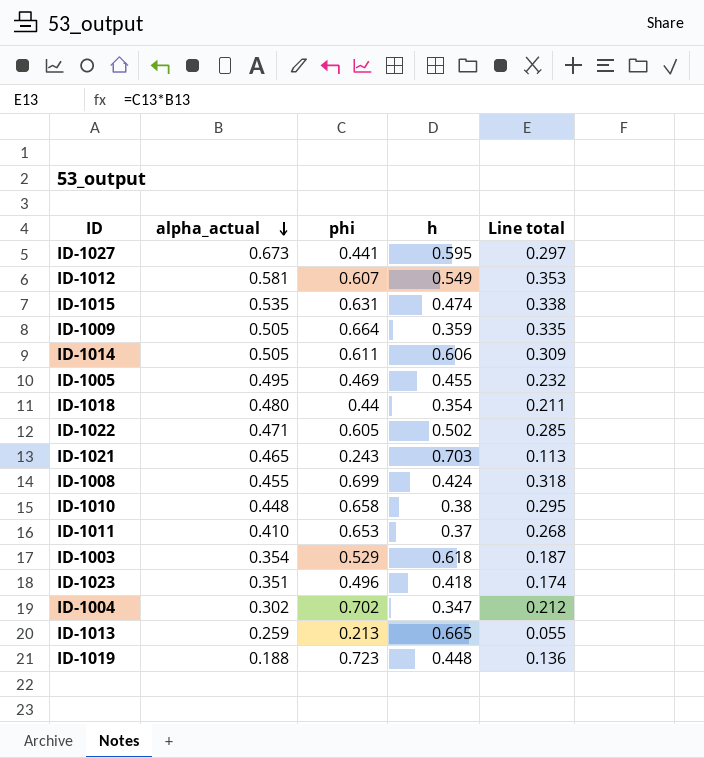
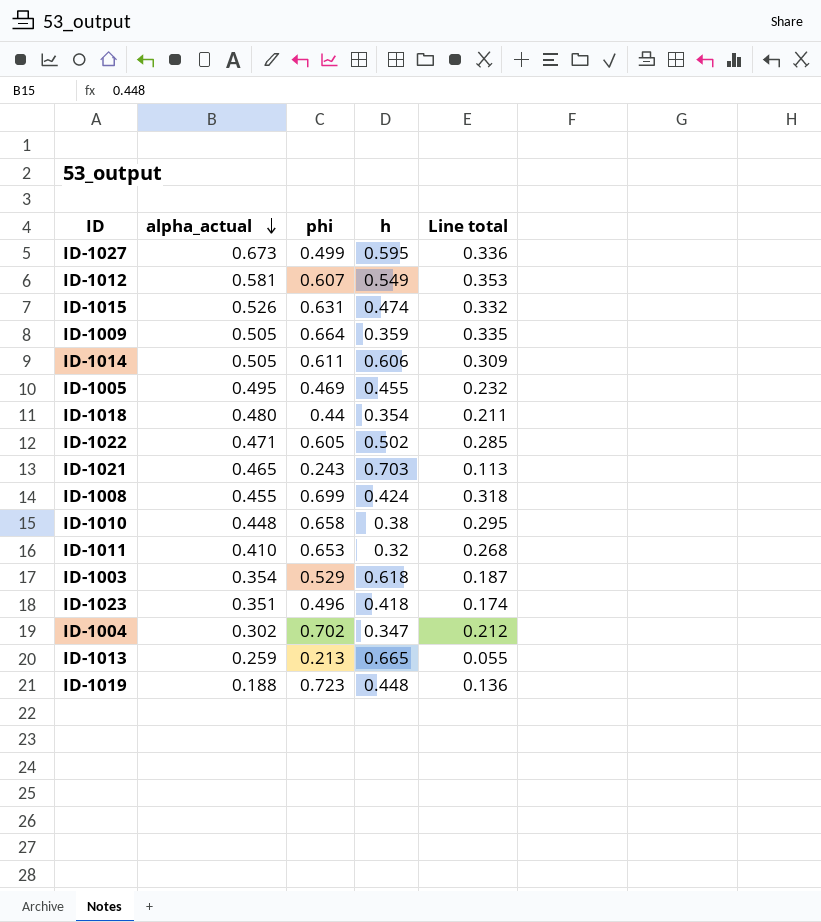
ID-1027 | phi: 0.441 -> 0.499
ID-1027 | Line total: 0.297 -> 0.336
ID-1015 | alpha_actual: 0.535 -> 0.526
ID-1015 | Line total: 0.338 -> 0.332
ID-1011 | h: 0.37 -> 0.32

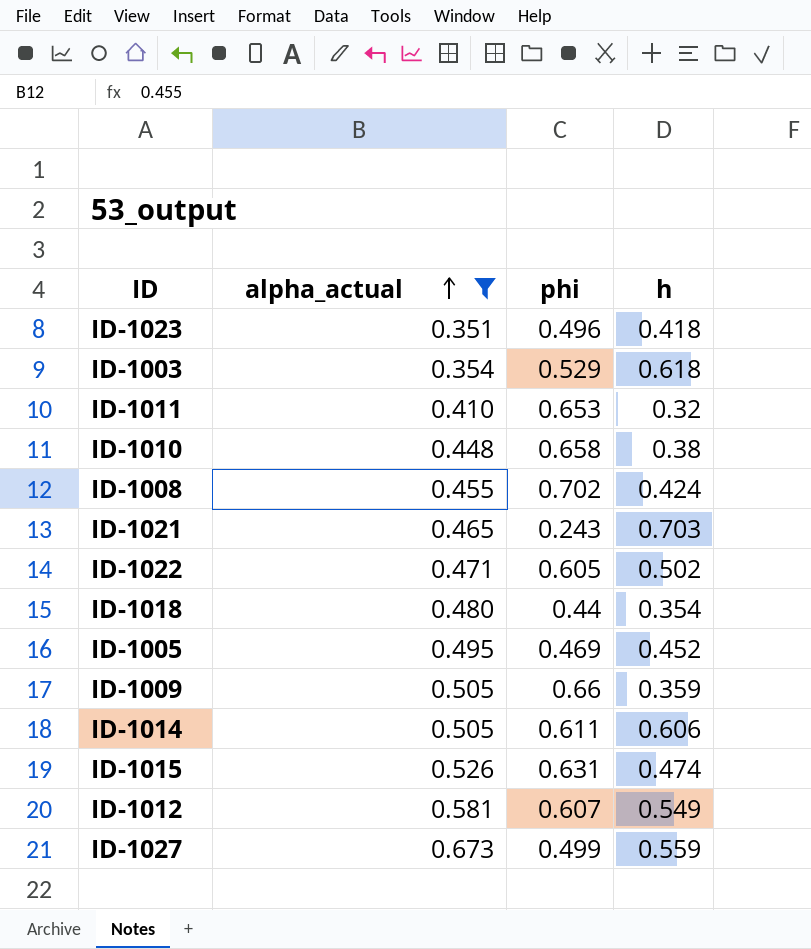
filter: none -> alpha_actual >= 0.351
row order: alpha_actual descending -> alpha_actual ascending
column Line total | formula: [alpha_actual] * [phi] -> none
ID-1008 | phi: 0.699 -> 0.702
ID-1005 | h: 0.455 -> 0.452
ID-1009 | phi: 0.664 -> 0.66
ID-1027 | h: 0.595 -> 0.559

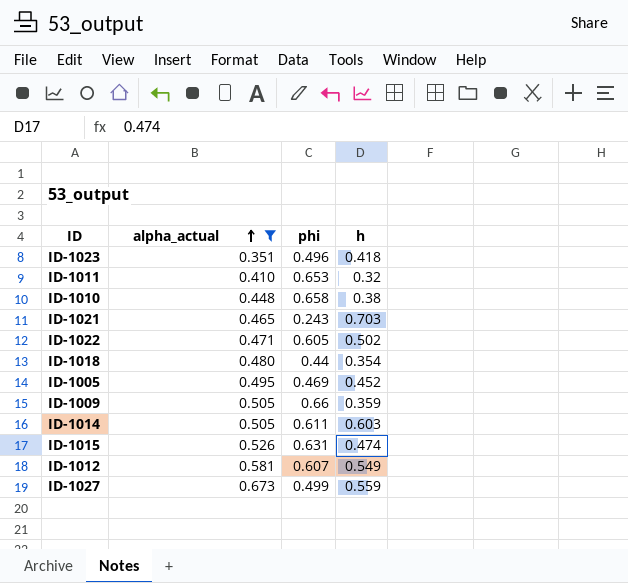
row ID-1003: 0.354 | 0.529 | 0.618 -> none
row ID-1008: 0.455 | 0.702 | 0.424 -> none
ID-1014 | h: 0.606 -> 0.603

